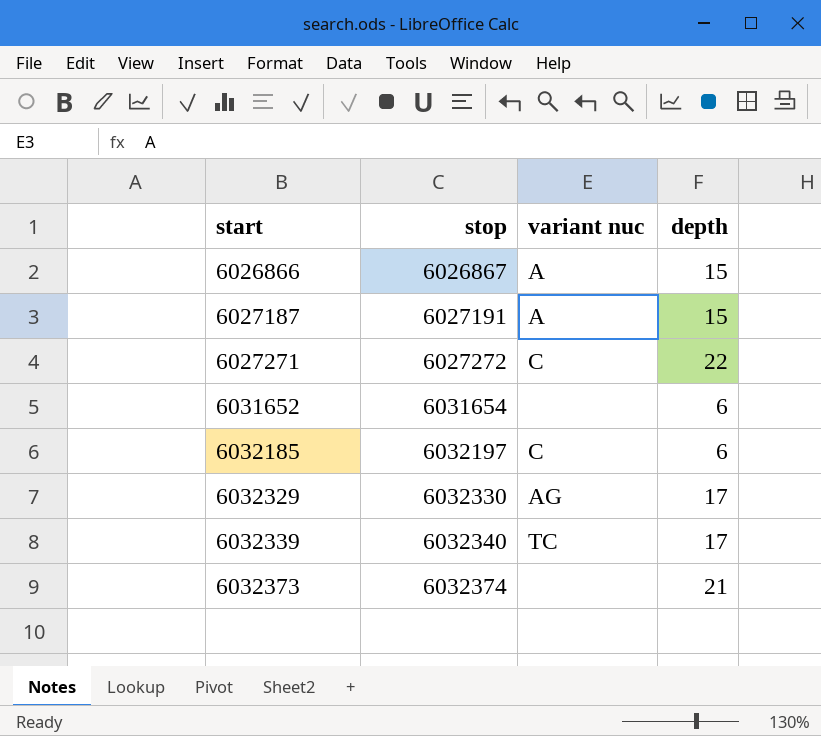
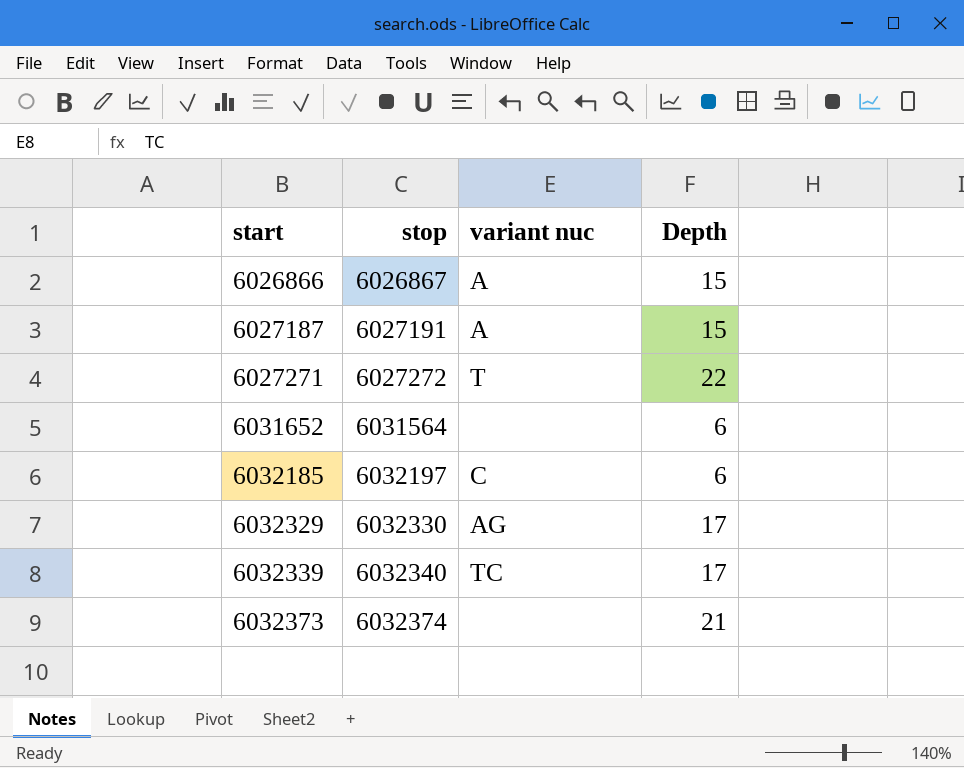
column name: depth -> Depth
6027271 | variant nuc: C -> T
6031652 | stop: 6031654 -> 6031564

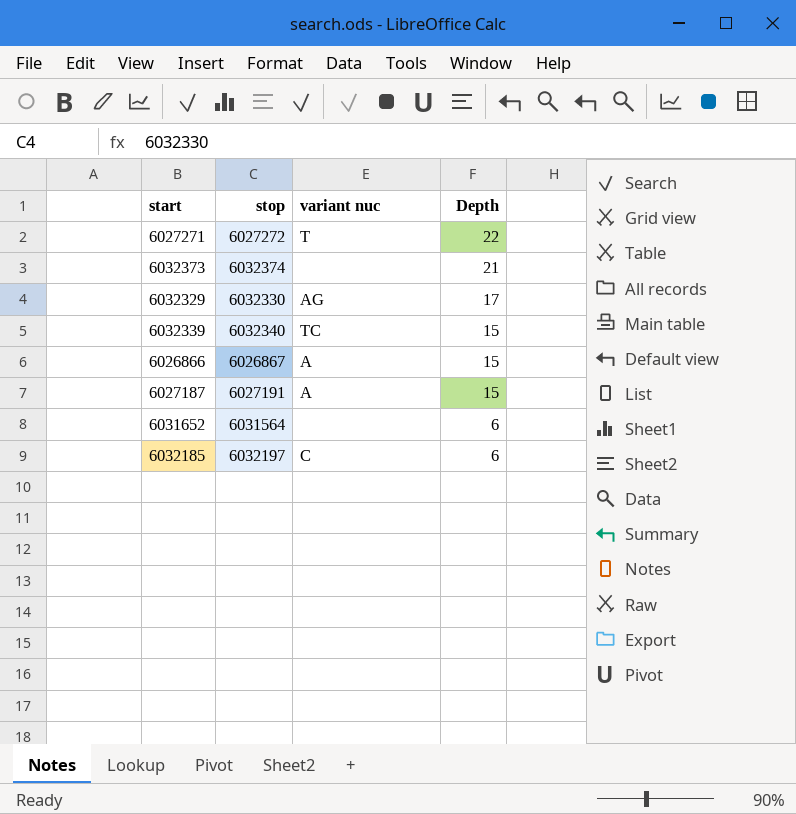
row order: start ascending -> Depth descending
6032339 | Depth: 17 -> 15

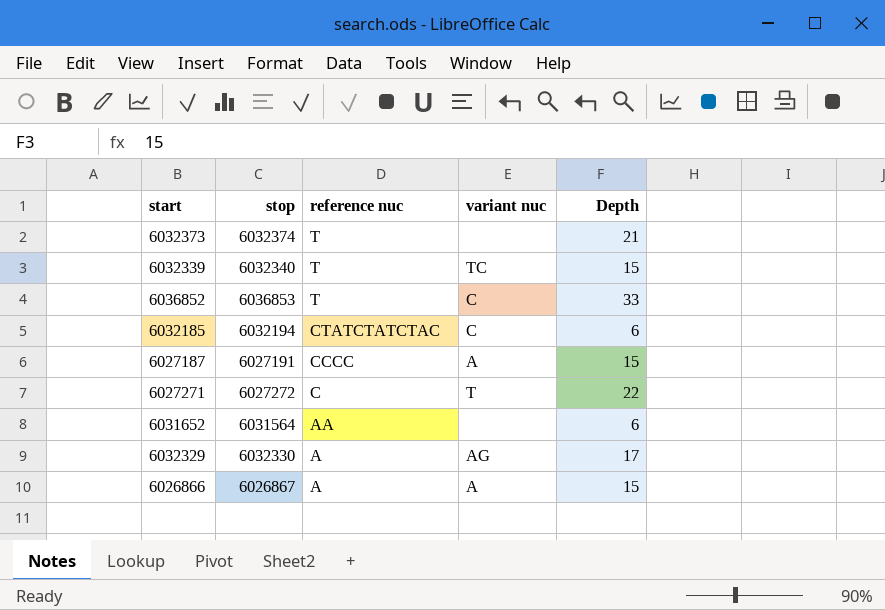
row order: Depth descending -> reference nuc descending
column reference nuc | position: none -> 3
row 6036852: none -> 6036853 | T | C | 33
6032185 | stop: 6032197 -> 6032194

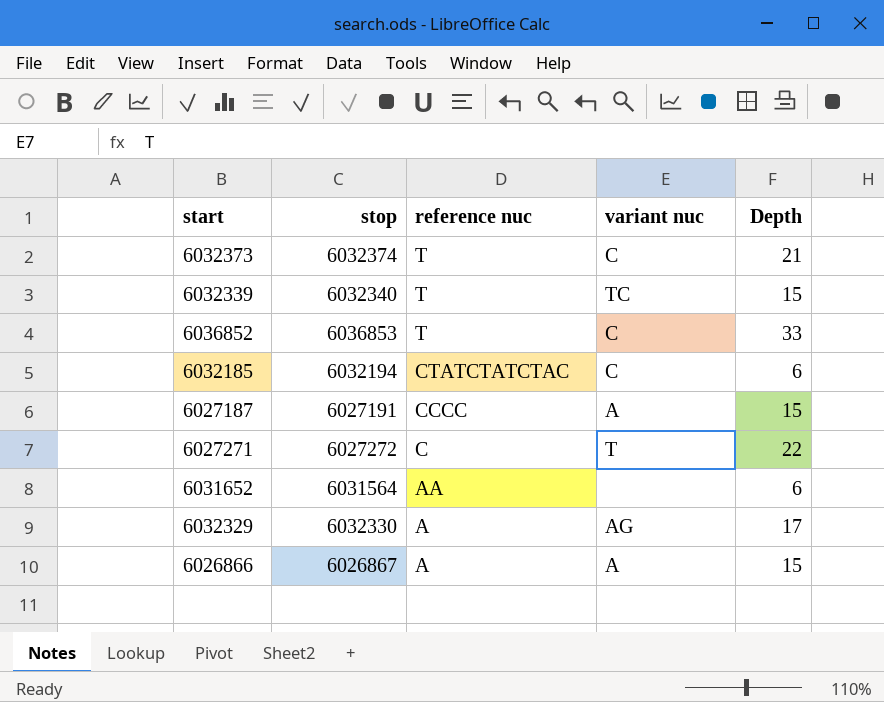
6032373 | variant nuc: none -> C

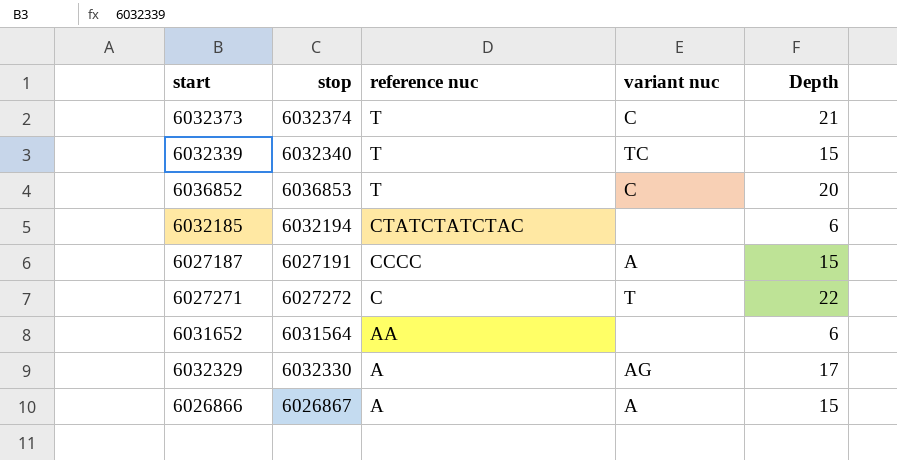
6036852 | Depth: 33 -> 20
6032185 | variant nuc: C -> none

